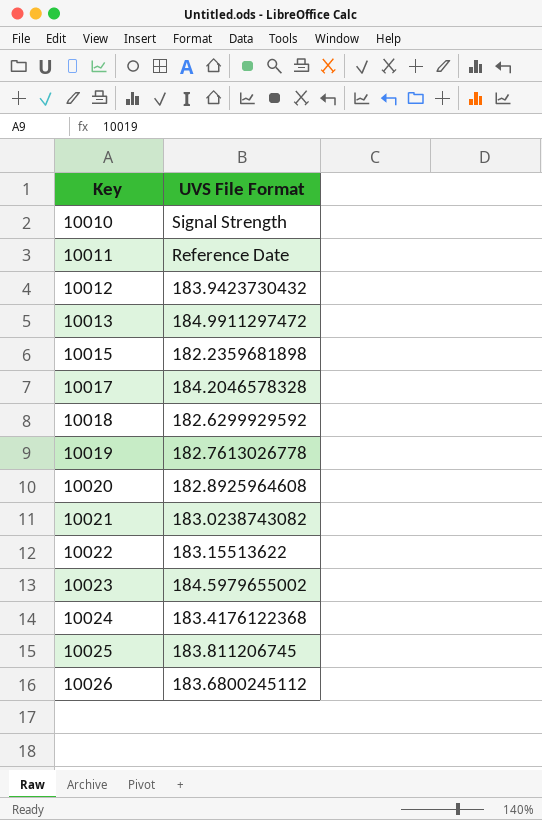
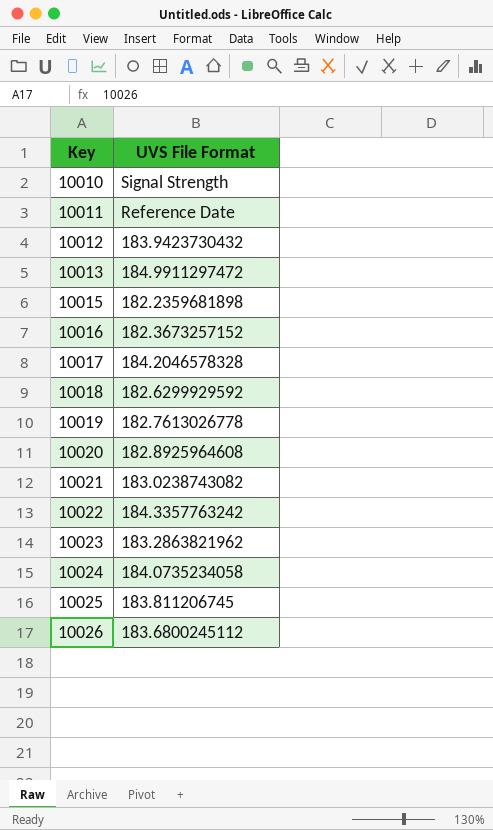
row 10016: none -> 182.3673257152
10022 | UVS File Format: 183.15513622 -> 184.3357763242
10023 | UVS File Format: 184.5979655002 -> 183.2863821962
10024 | UVS File Format: 183.4176122368 -> 184.0735234058

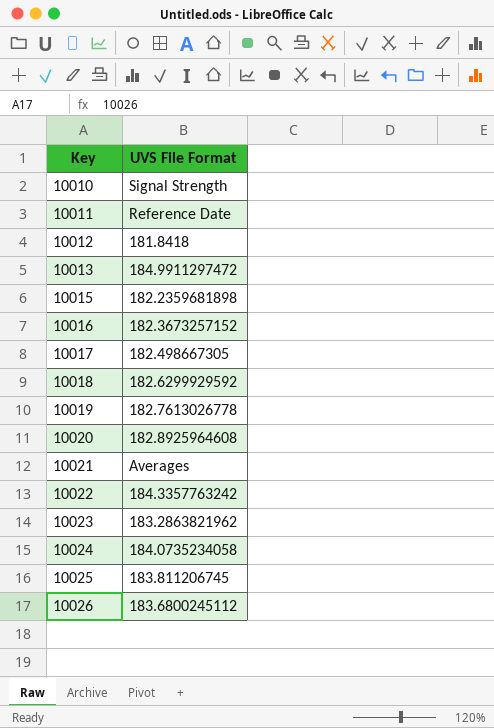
10012 | UVS File Format: 183.9423730432 -> 181.8418
10017 | UVS File Format: 184.2046578328 -> 182.498667305
10021 | UVS File Format: 183.0238743082 -> Averages

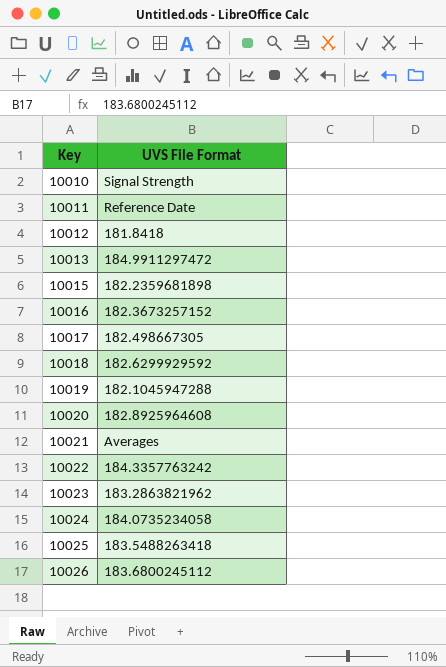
10019 | UVS File Format: 182.7613026778 -> 182.1045947288
10025 | UVS File Format: 183.811206745 -> 183.5488263418

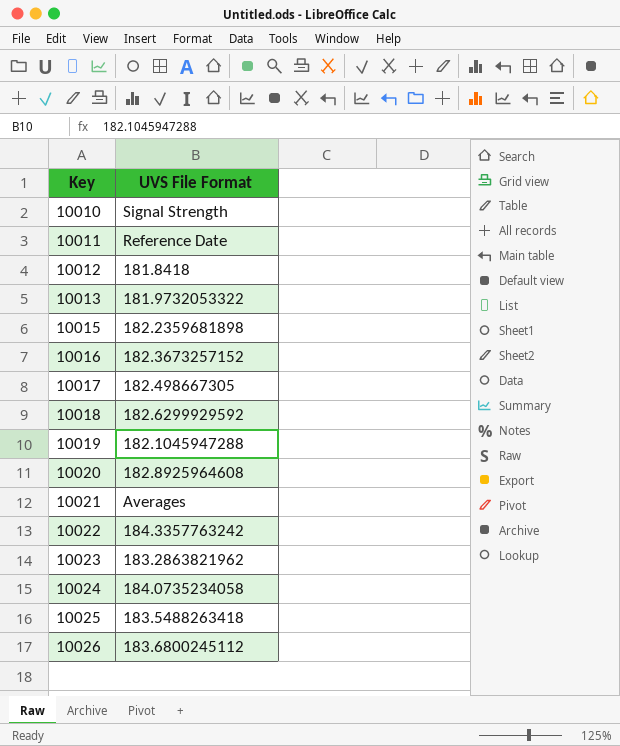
10013 | UVS File Format: 184.9911297472 -> 181.9732053322

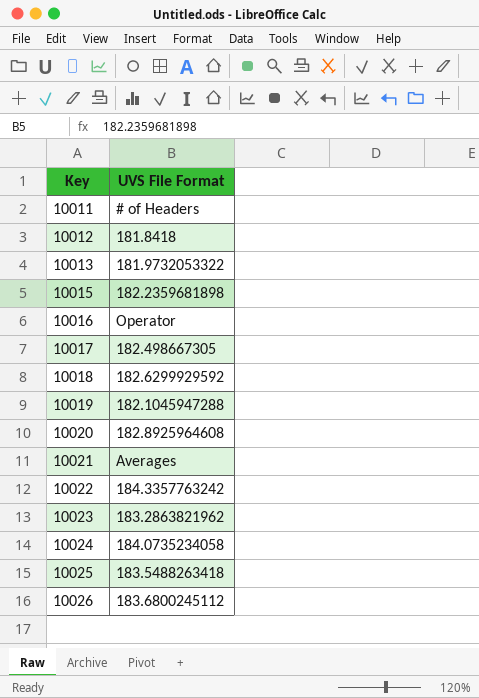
row 10010: Signal Strength -> none
10011 | UVS File Format: Reference Date -> # of Headers
10016 | UVS File Format: 182.3673257152 -> Operator

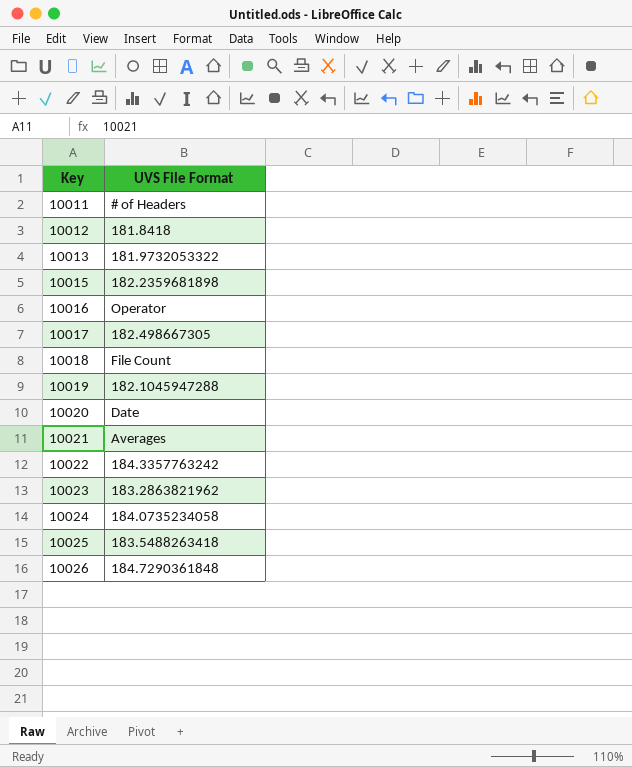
10018 | UVS File Format: 182.6299929592 -> File Count
10020 | UVS File Format: 182.8925964608 -> Date
10026 | UVS File Format: 183.6800245112 -> 184.7290361848

